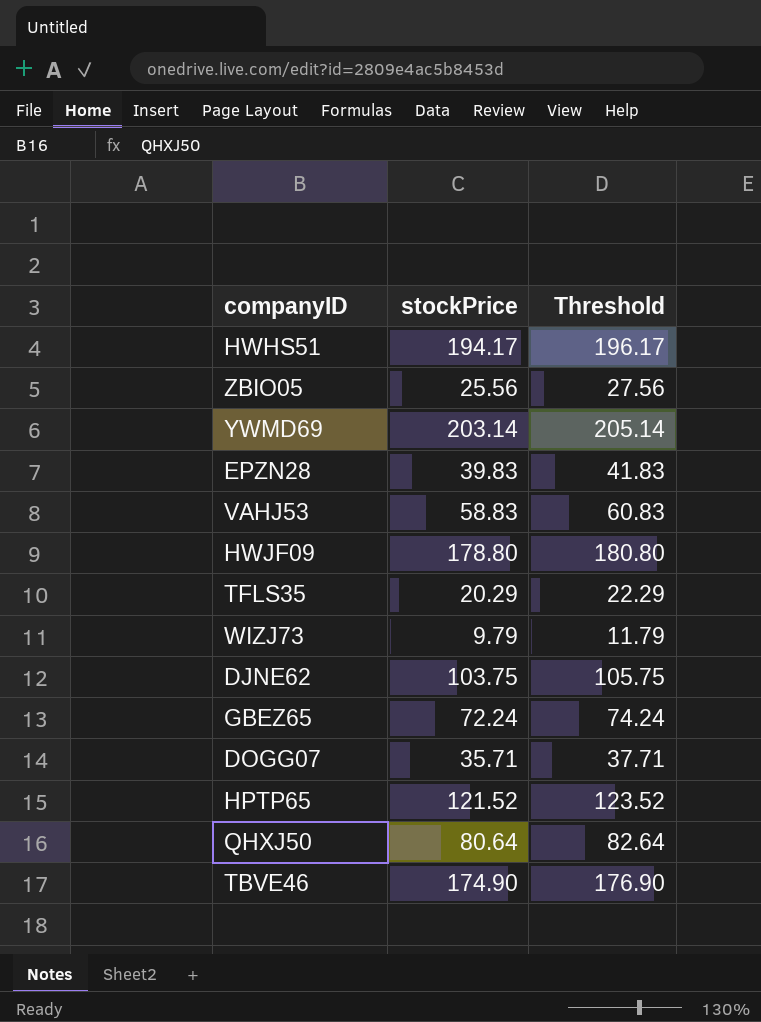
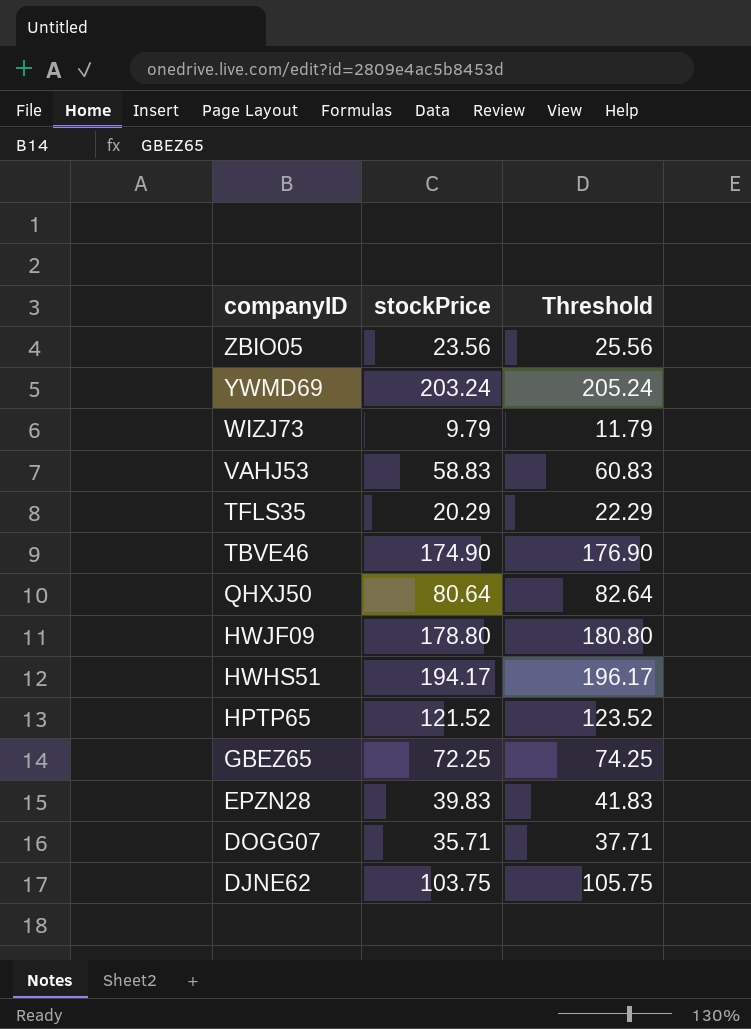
row order: none -> companyID descending
ZBIO05 | stockPrice: 25.56 -> 23.56
ZBIO05 | Threshold: 27.56 -> 25.56
YWMD69 | stockPrice: 203.14 -> 203.24
YWMD69 | Threshold: 205.14 -> 205.24
GBEZ65 | stockPrice: 72.24 -> 72.25
GBEZ65 | Threshold: 74.24 -> 74.25

